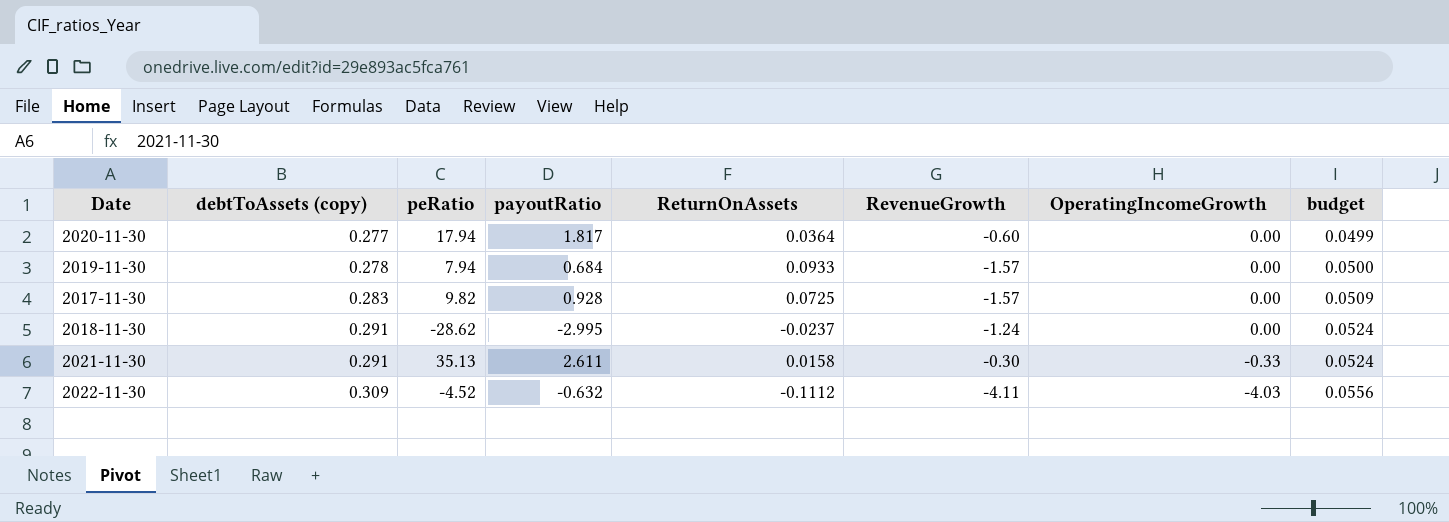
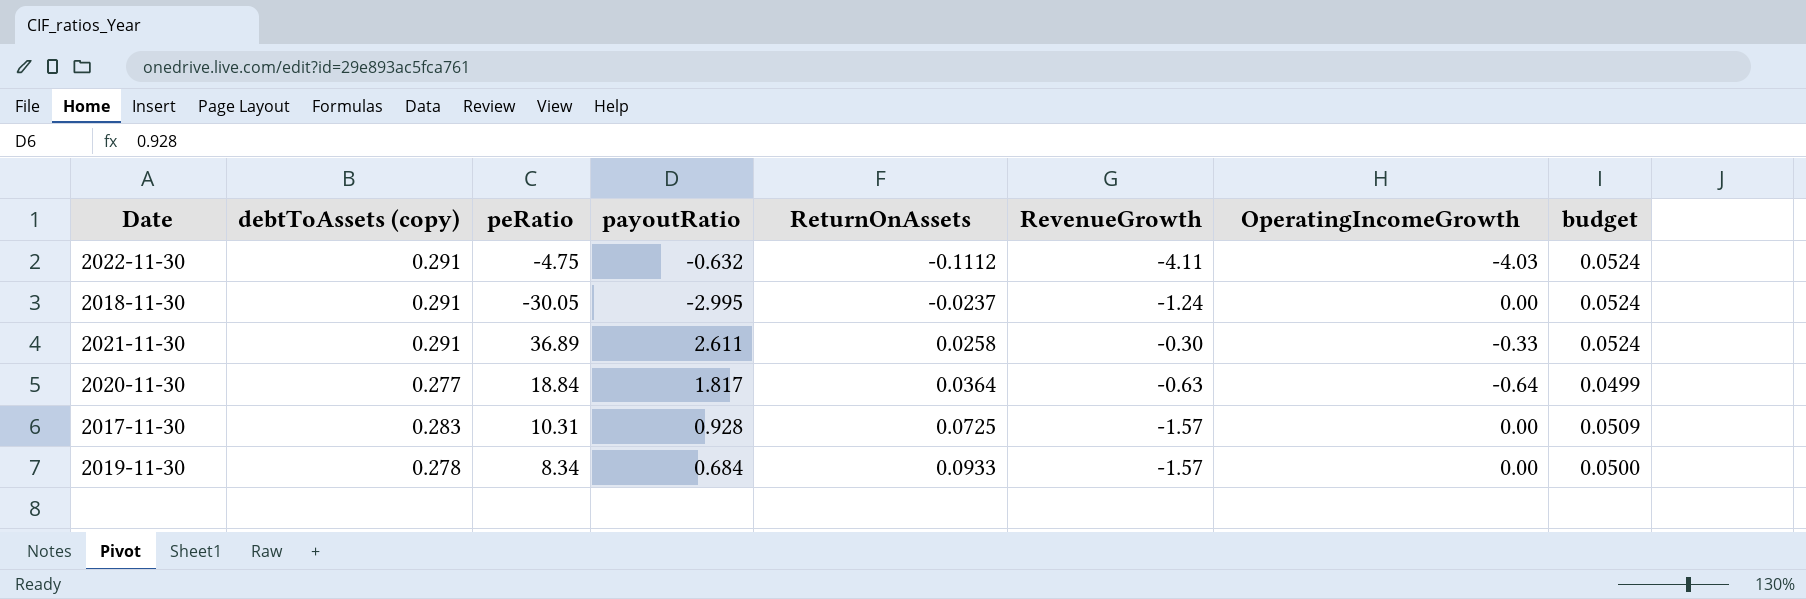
row order: debtToAssets (copy) ascending -> ReturnOnAssets ascending
2022-11-30 | debtToAssets (copy): 0.309 -> 0.291
2022-11-30 | peRatio: -4.52 -> -4.75
2022-11-30 | budget: 0.0556 -> 0.0524
2018-11-30 | peRatio: -28.62 -> -30.05
2021-11-30 | peRatio: 35.13 -> 36.89
2021-11-30 | ReturnOnAssets: 0.0158 -> 0.0258
2020-11-30 | peRatio: 17.94 -> 18.84
2020-11-30 | RevenueGrowth: -0.60 -> -0.63
2020-11-30 | OperatingIncomeGrowth: 0.00 -> -0.64
2017-11-30 | peRatio: 9.82 -> 10.31
2019-11-30 | peRatio: 7.94 -> 8.34

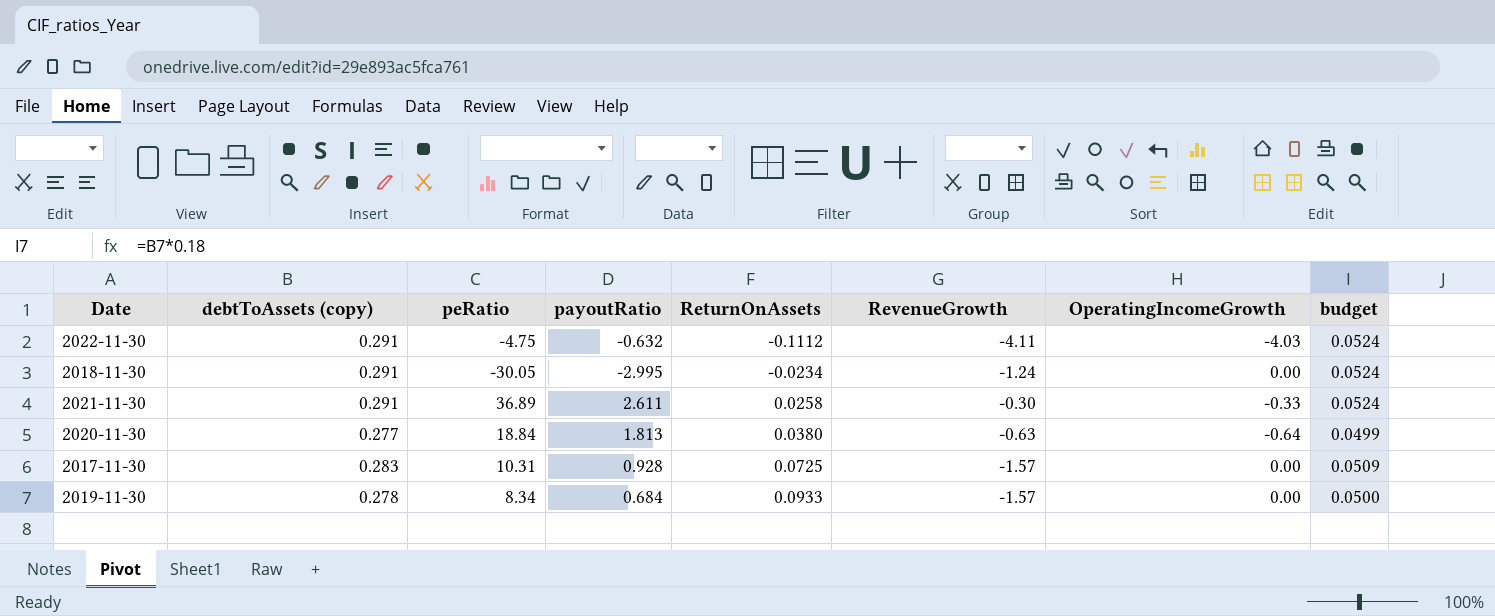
2018-11-30 | ReturnOnAssets: -0.0237 -> -0.0234
2020-11-30 | payoutRatio: 1.817 -> 1.813
2020-11-30 | ReturnOnAssets: 0.0364 -> 0.0380

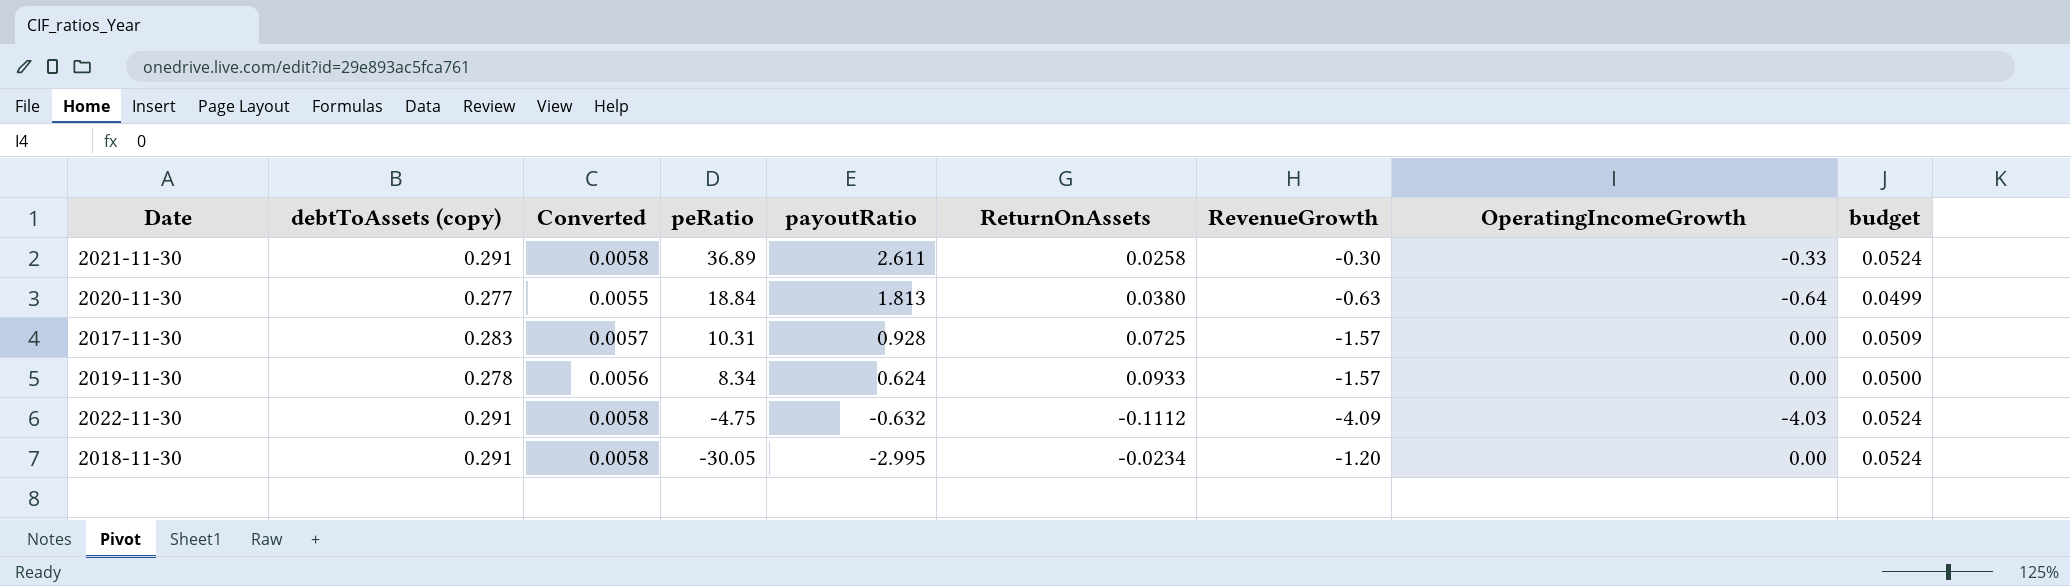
row order: ReturnOnAssets ascending -> peRatio descending
column Converted | formula: none -> [debtToAssets (copy)] * 0.02
2019-11-30 | payoutRatio: 0.684 -> 0.624
2022-11-30 | RevenueGrowth: -4.11 -> -4.09
2018-11-30 | RevenueGrowth: -1.24 -> -1.20

